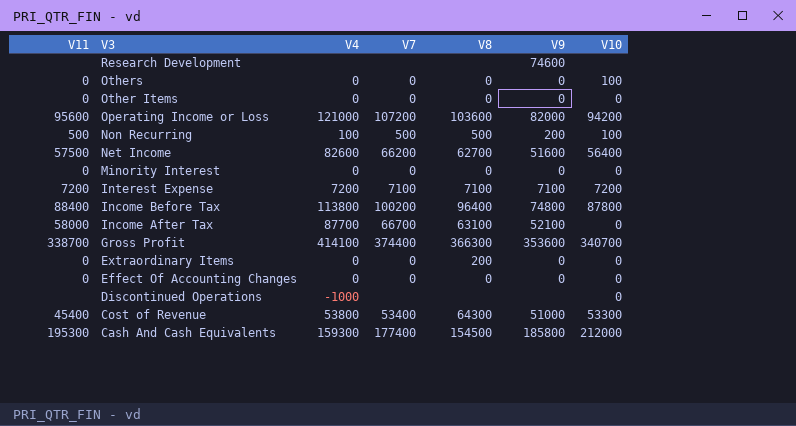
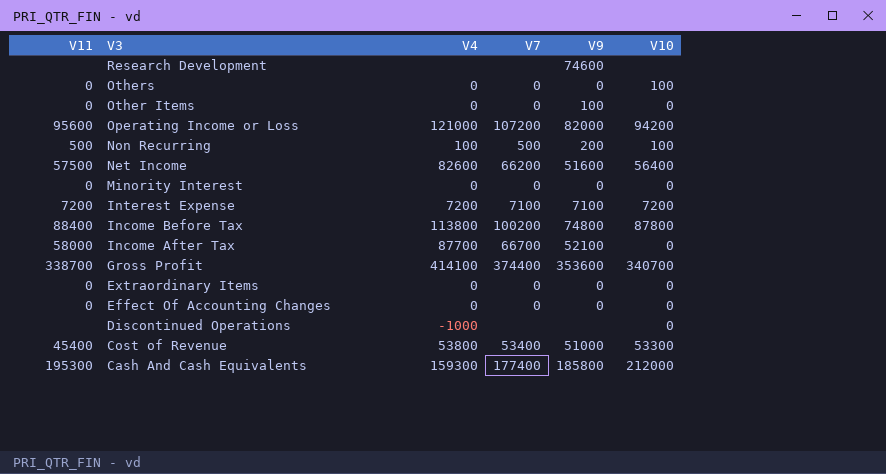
column V8 | position: 5 -> none
Other Items | V9: 0 -> 100

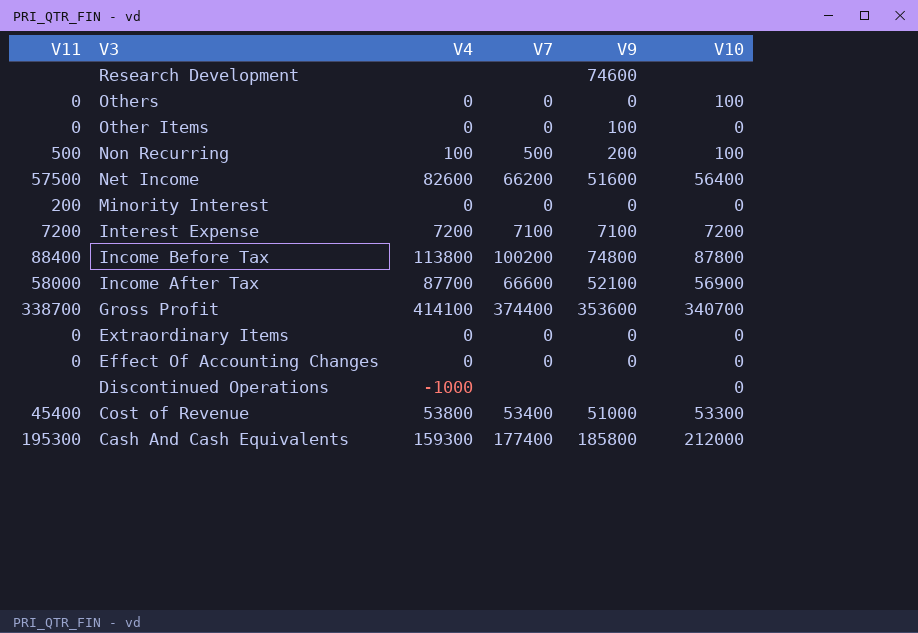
row Operating Income or Loss: 95600 | 121000 | 107200 | 82000 | 94200 -> none
Minority Interest | V11: 0 -> 200
Income After Tax | V7: 66700 -> 66600
Income After Tax | V10: 0 -> 56900

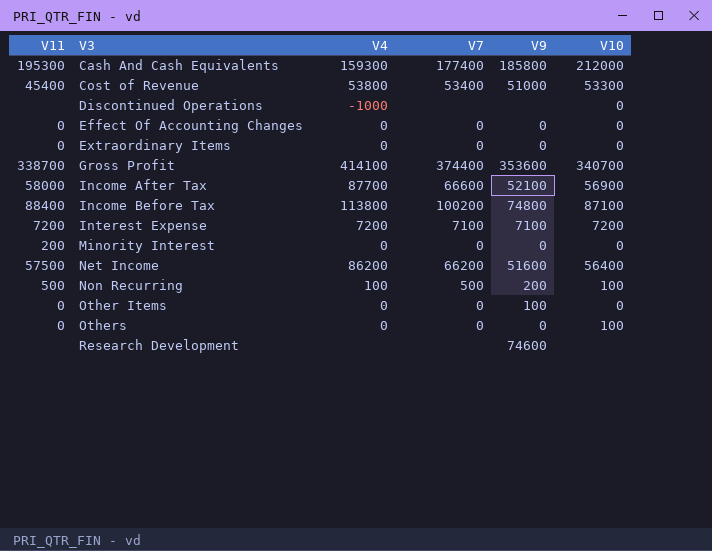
row order: V3 descending -> V3 ascending
Income Before Tax | V10: 87800 -> 87100
Net Income | V4: 82600 -> 86200

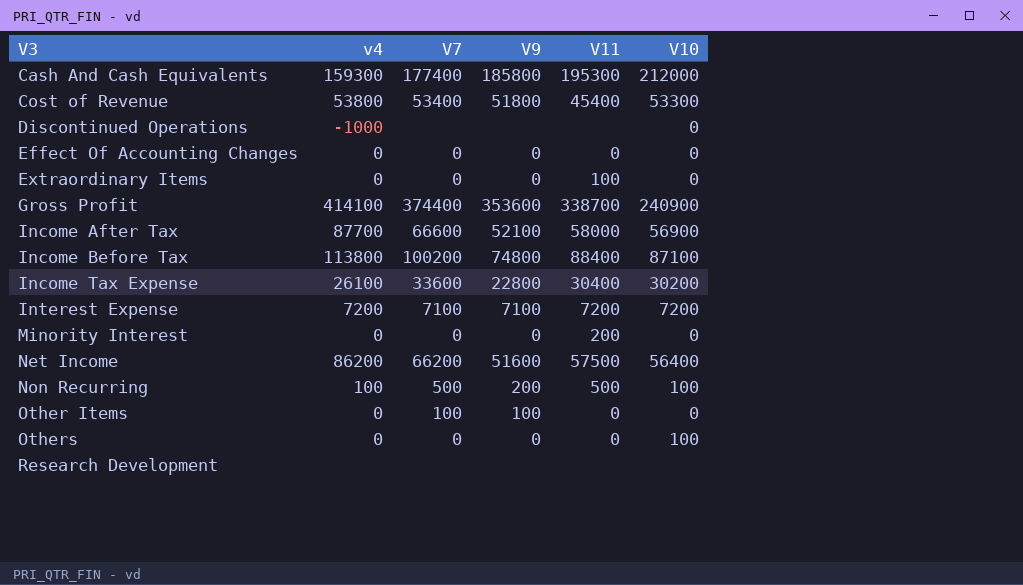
column name: V4 -> v4
column V11 | position: 1 -> 5
Cost of Revenue | V9: 51000 -> 51800
Extraordinary Items | V11: 0 -> 100
Gross Profit | V10: 340700 -> 240900
row Income Tax Expense: none -> 26100 | 33600 | 22800 | 30400 | 30200
Other Items | V7: 0 -> 100
Research Development | V9: 74600 -> none

